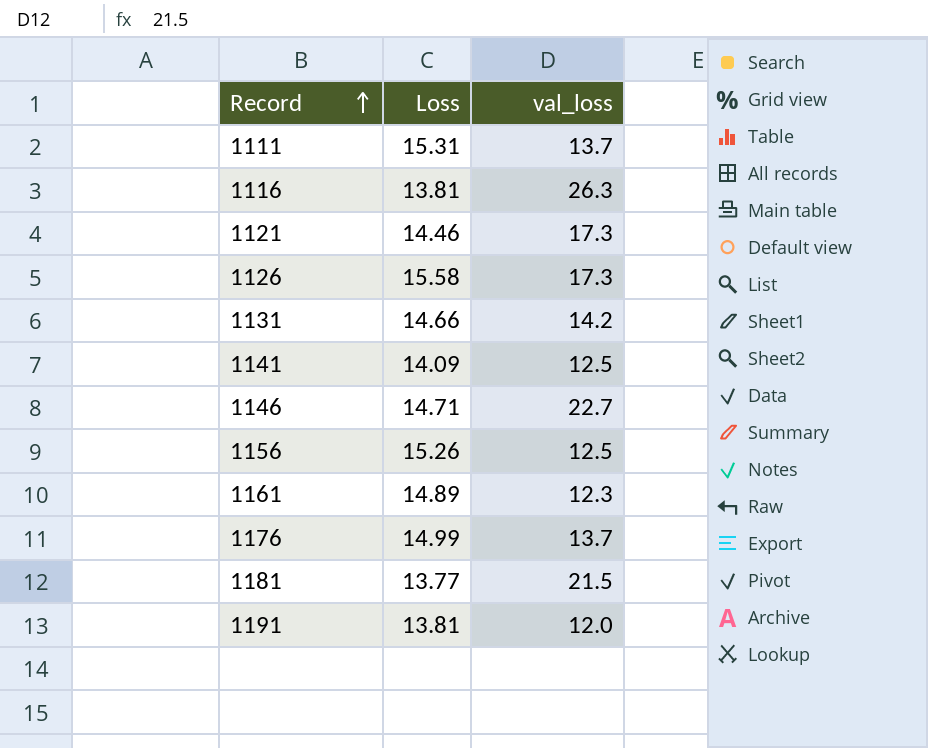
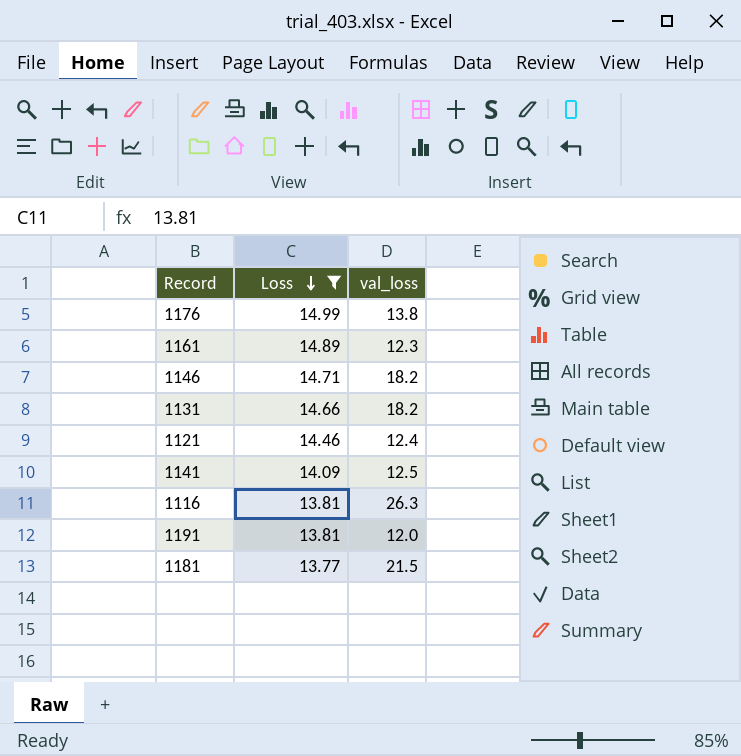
filter: none -> Loss <= 14.99
row order: Record ascending -> Loss descending
1176 | val_loss: 13.7 -> 13.8
1146 | val_loss: 22.7 -> 18.2
1131 | val_loss: 14.2 -> 18.2
1121 | val_loss: 17.3 -> 12.4

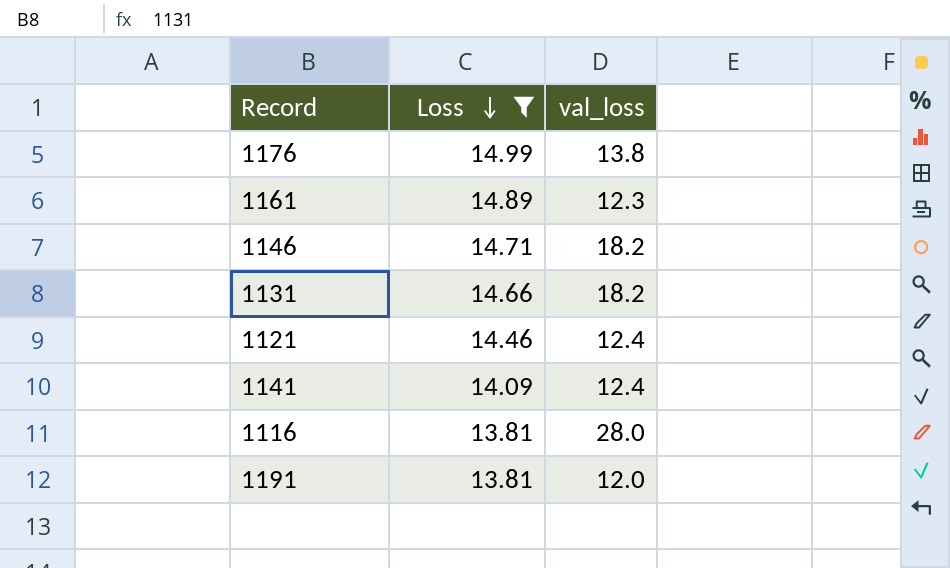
row 1181: 13.77 | 21.5 -> none
1141 | val_loss: 12.5 -> 12.4
1116 | val_loss: 26.3 -> 28.0

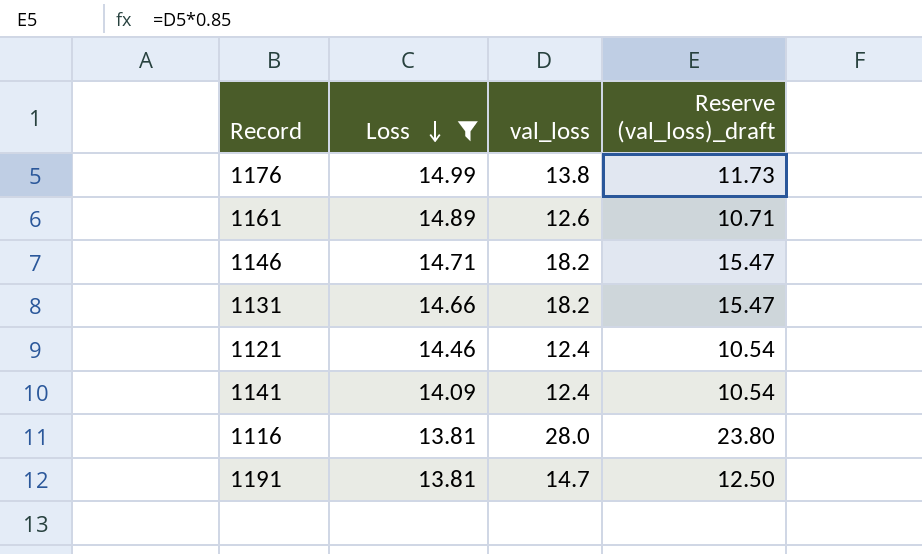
column Reserve (val_loss)_draft | formula: none -> [val_loss] * 0.85
1161 | val_loss: 12.3 -> 12.6
1191 | val_loss: 12.0 -> 14.7

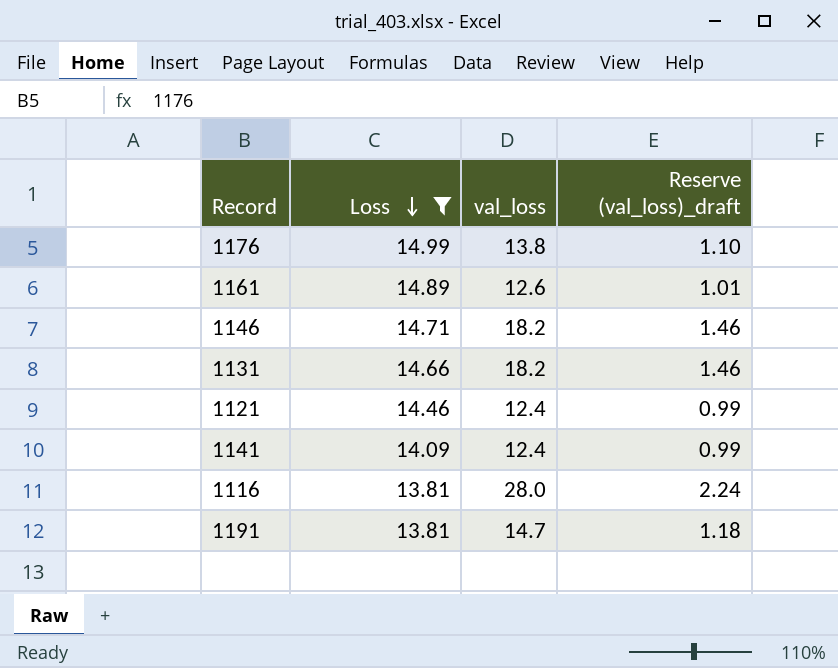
column Reserve (val_loss)_draft | formula: [val_loss] * 0.85 -> [val_loss] * 0.08

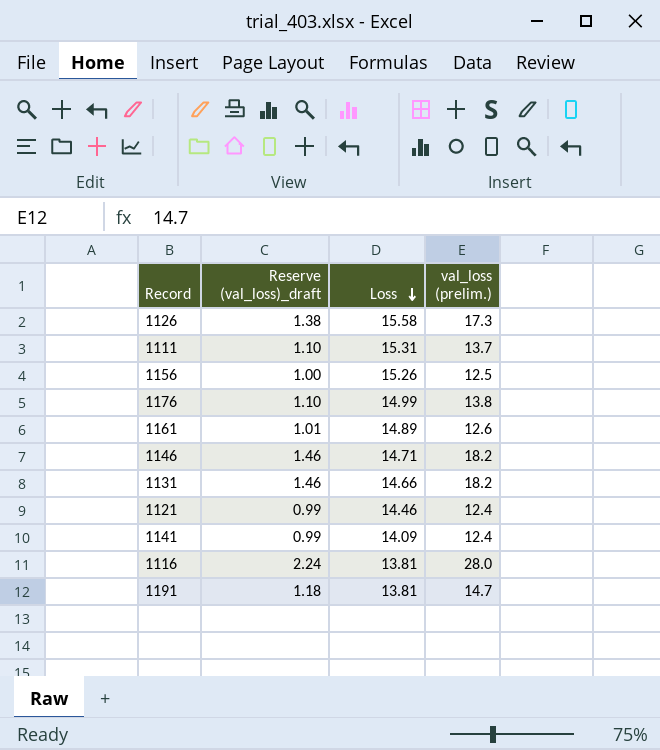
filter: Loss <= 14.99 -> none
column Reserve (val_loss)_draft | position: 4 -> 2
column name: val_loss -> val_loss (prelim.)

